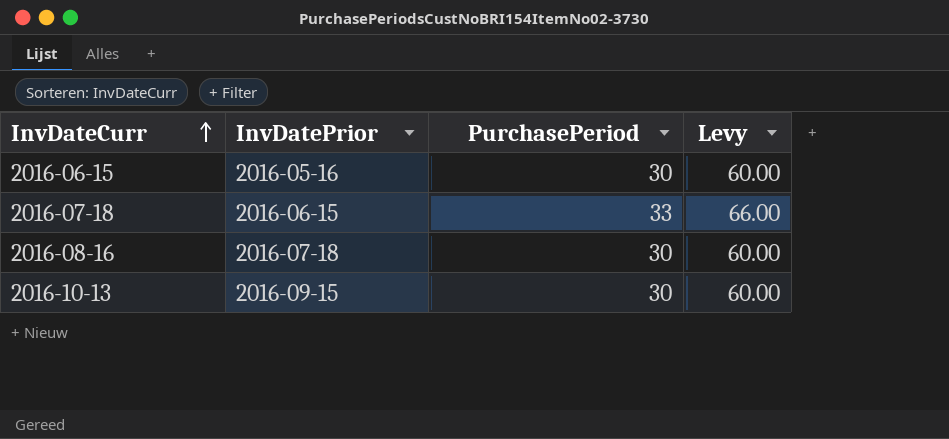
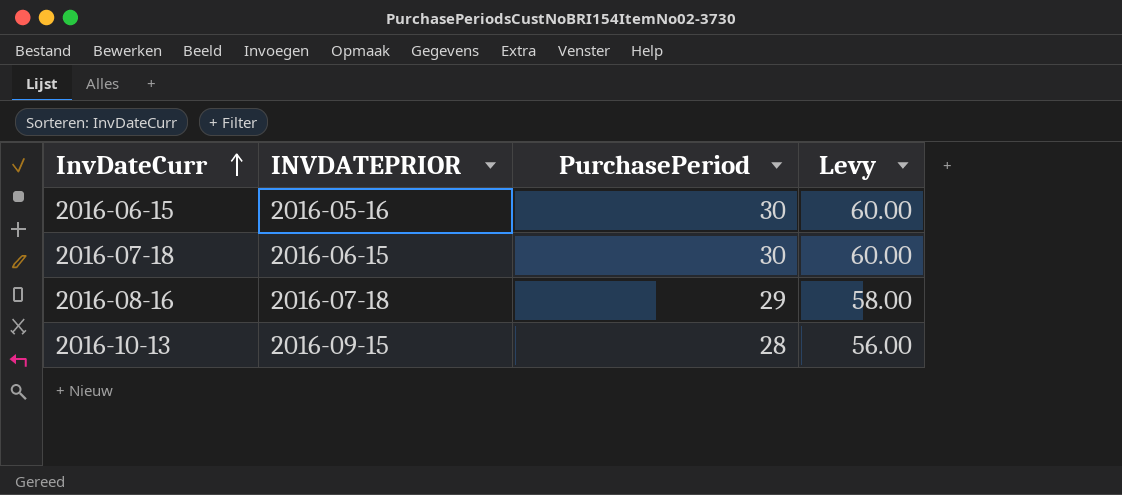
column name: InvDatePrior -> INVDATEPRIOR
2016-07-18 | PurchasePeriod: 33 -> 30
2016-07-18 | Levy: 66.00 -> 60.00
2016-08-16 | PurchasePeriod: 30 -> 29
2016-08-16 | Levy: 60.00 -> 58.00
2016-10-13 | PurchasePeriod: 30 -> 28
2016-10-13 | Levy: 60.00 -> 56.00

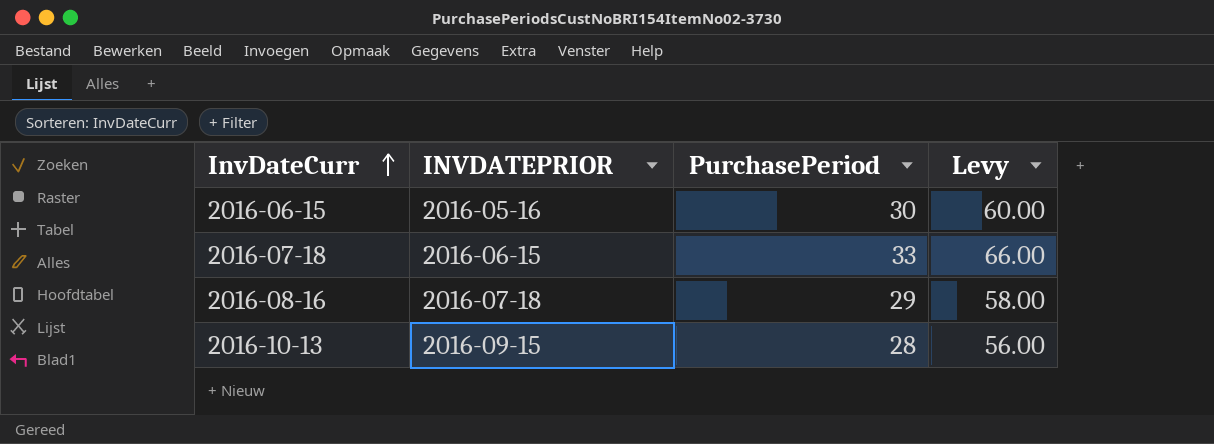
2016-07-18 | PurchasePeriod: 30 -> 33
2016-07-18 | Levy: 60.00 -> 66.00

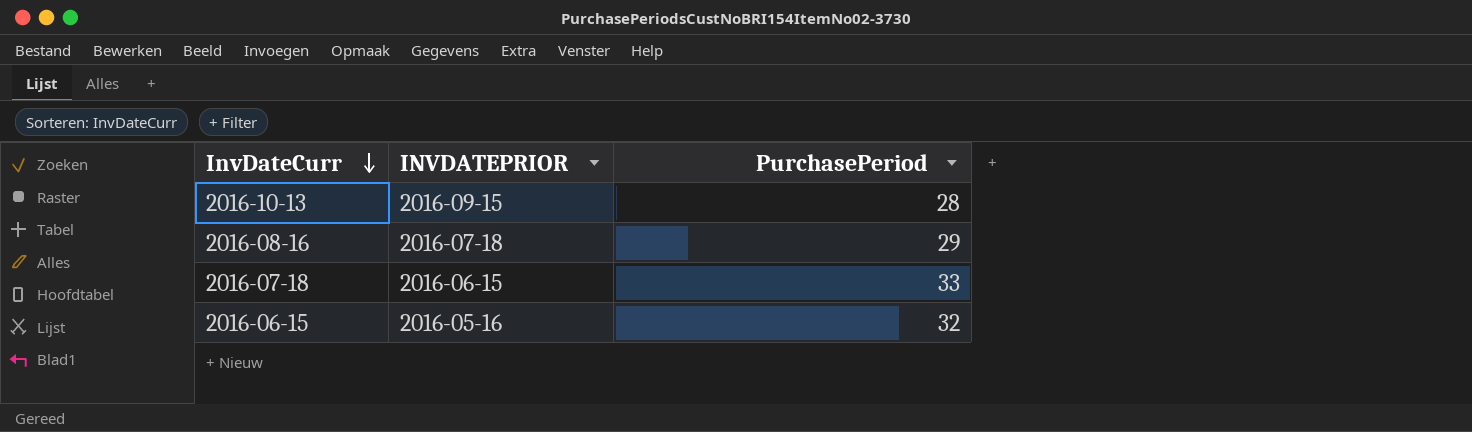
row order: InvDateCurr ascending -> InvDateCurr descending
column Levy | formula: [PurchasePeriod] * 2 -> none
2016-06-15 | PurchasePeriod: 30 -> 32

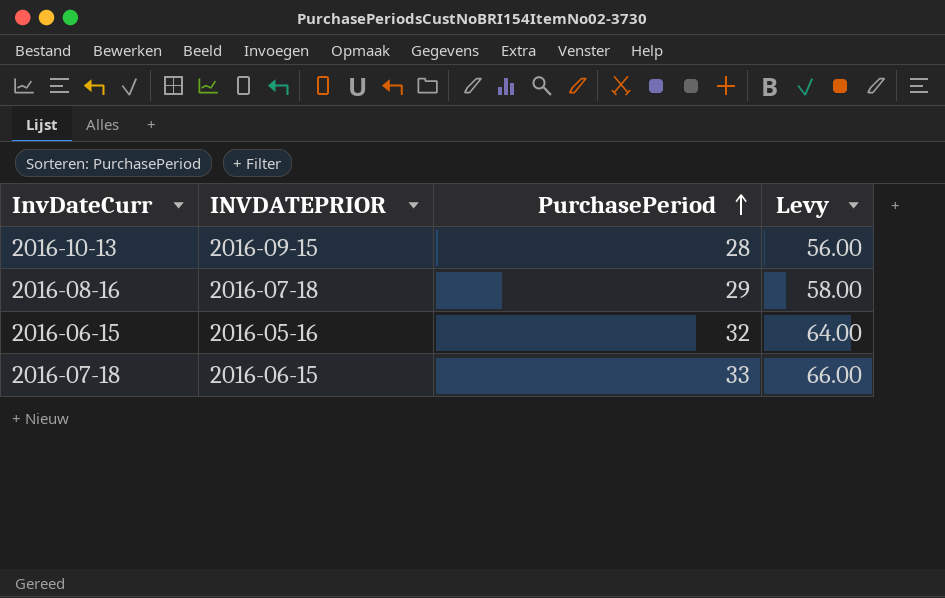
row order: InvDateCurr descending -> PurchasePeriod ascending
column Levy | formula: none -> [PurchasePeriod] * 2

